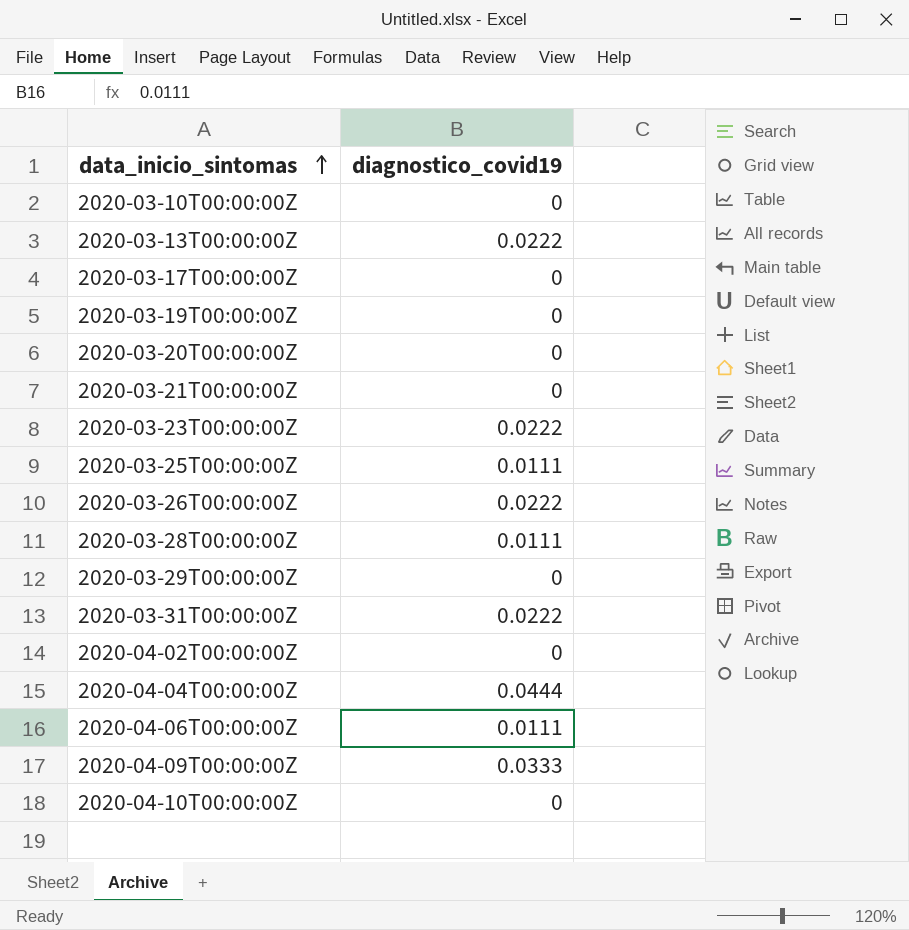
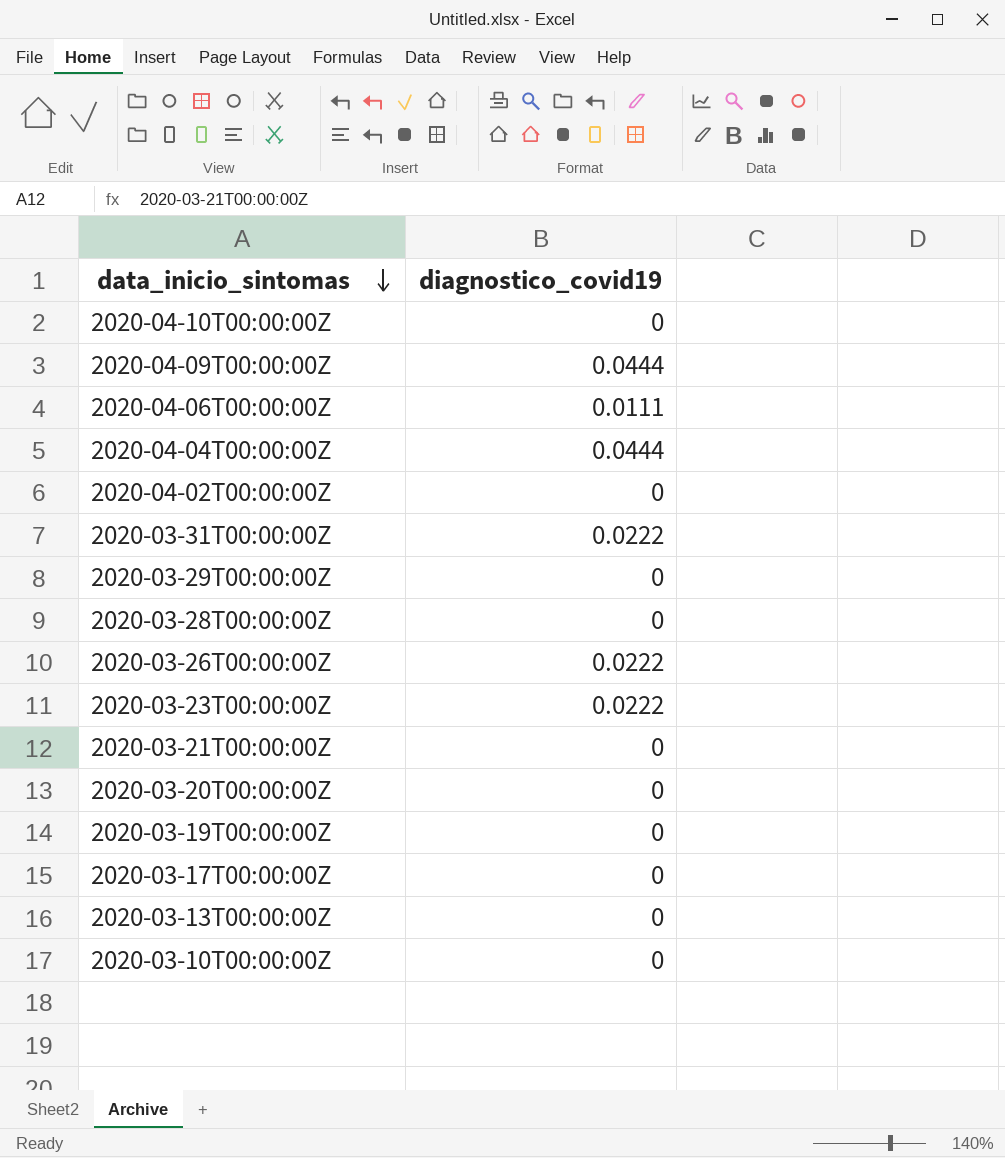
row order: data_inicio_sintomas ascending -> data_inicio_sintomas descending
row 2020-03-25T00:00:00Z: 0.0111 -> none
2020-04-09T00:00:00Z | diagnostico_covid19: 0.0333 -> 0.0444
2020-03-28T00:00:00Z | diagnostico_covid19: 0.0111 -> 0
2020-03-13T00:00:00Z | diagnostico_covid19: 0.0222 -> 0

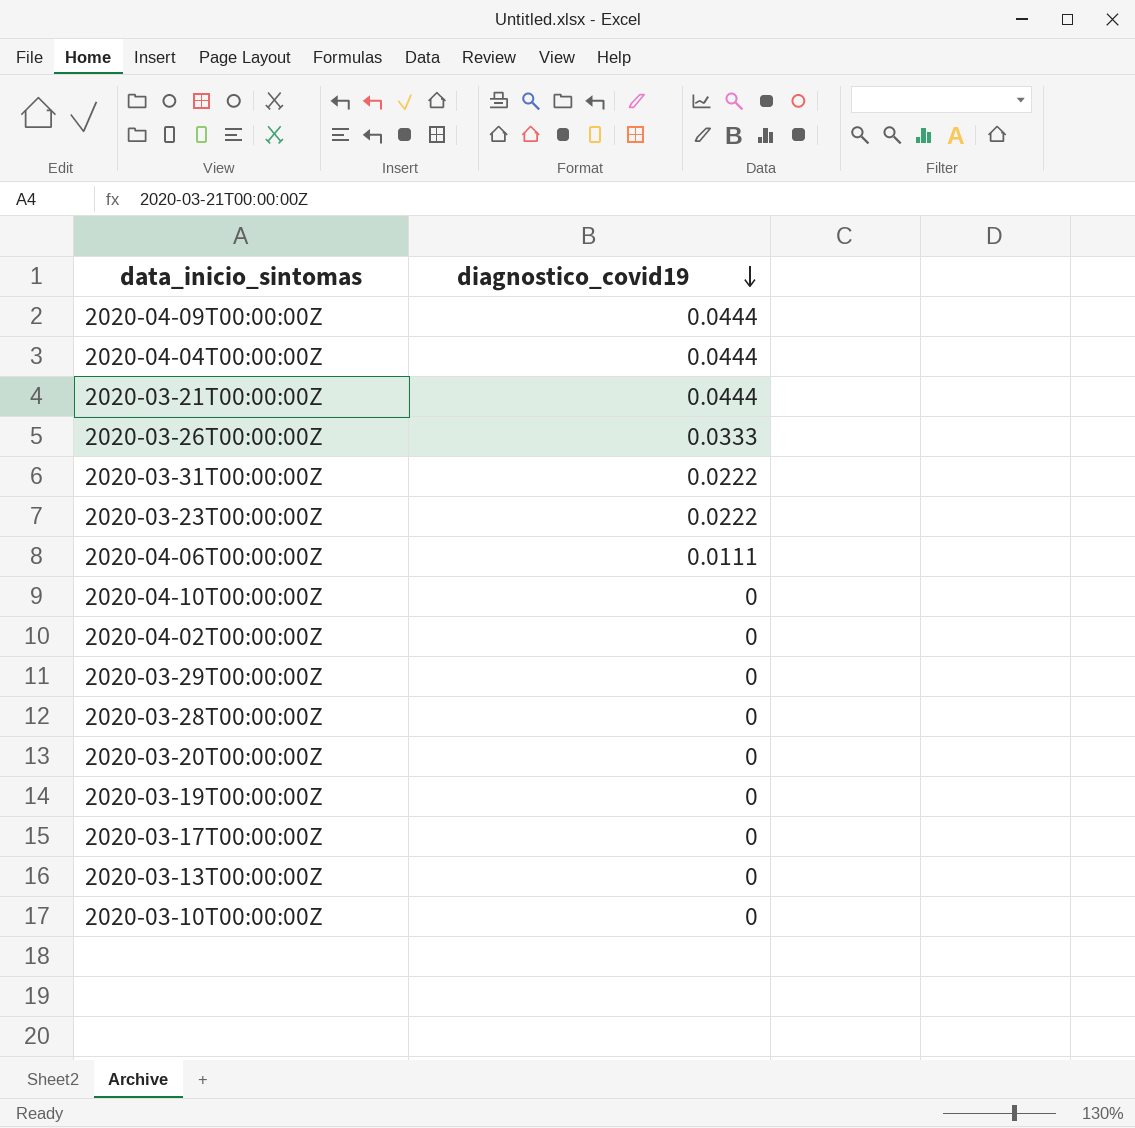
row order: data_inicio_sintomas descending -> diagnostico_covid19 descending
2020-03-21T00:00:00Z | diagnostico_covid19: 0 -> 0.0444
2020-03-26T00:00:00Z | diagnostico_covid19: 0.0222 -> 0.0333

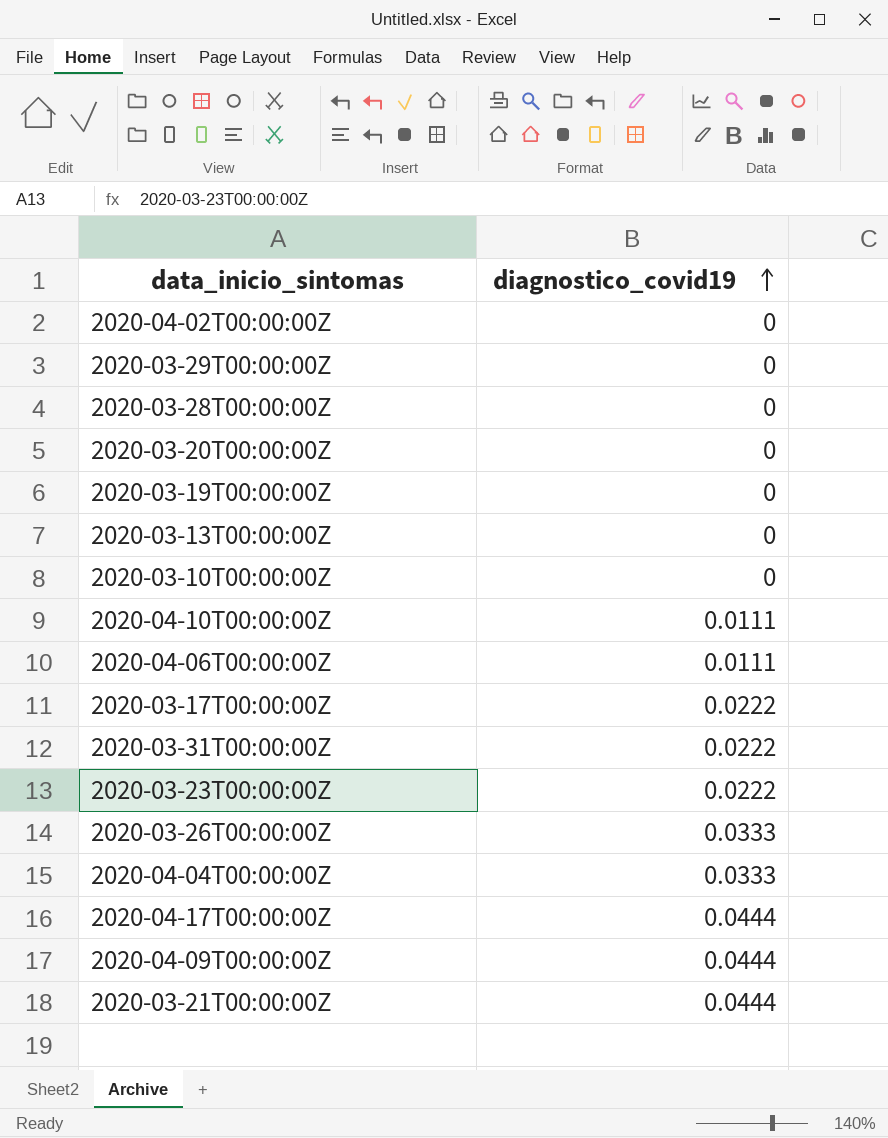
row order: diagnostico_covid19 descending -> diagnostico_covid19 ascending
2020-04-10T00:00:00Z | diagnostico_covid19: 0 -> 0.0111
2020-03-17T00:00:00Z | diagnostico_covid19: 0 -> 0.0222
2020-04-04T00:00:00Z | diagnostico_covid19: 0.0444 -> 0.0333
row 2020-04-17T00:00:00Z: none -> 0.0444

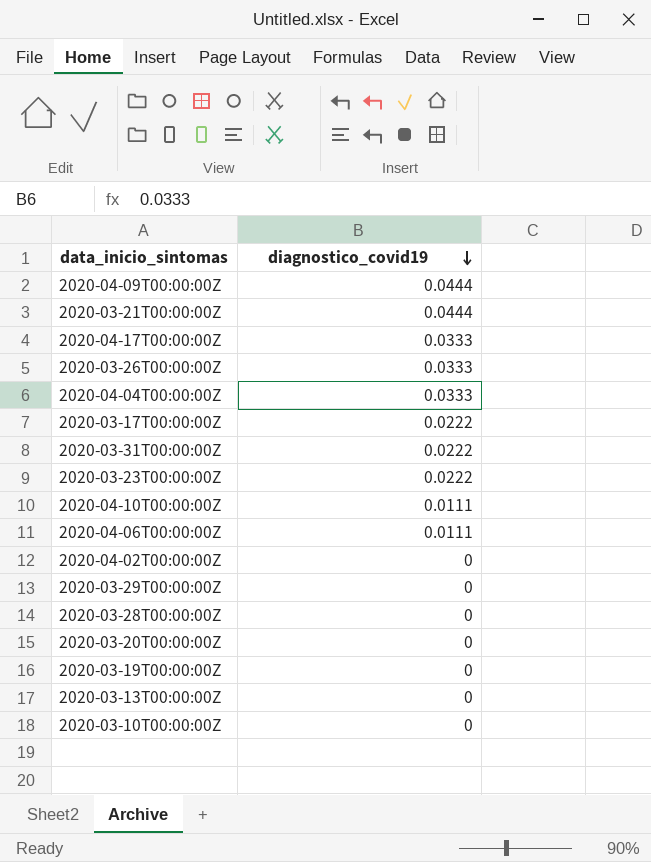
row order: diagnostico_covid19 ascending -> diagnostico_covid19 descending
2020-04-17T00:00:00Z | diagnostico_covid19: 0.0444 -> 0.0333

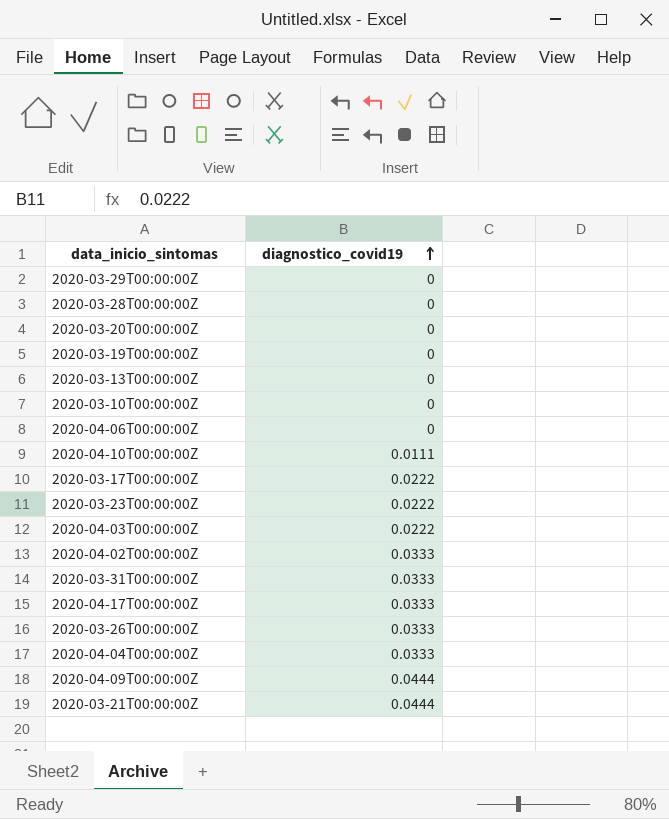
row order: diagnostico_covid19 descending -> diagnostico_covid19 ascending
2020-04-06T00:00:00Z | diagnostico_covid19: 0.0111 -> 0
row 2020-04-03T00:00:00Z: none -> 0.0222
2020-04-02T00:00:00Z | diagnostico_covid19: 0 -> 0.0333
2020-03-31T00:00:00Z | diagnostico_covid19: 0.0222 -> 0.0333

